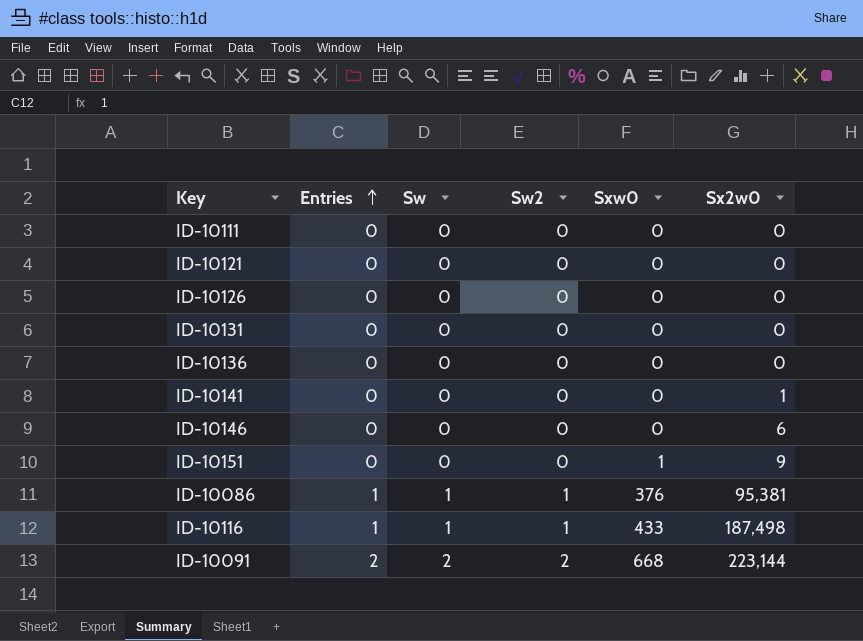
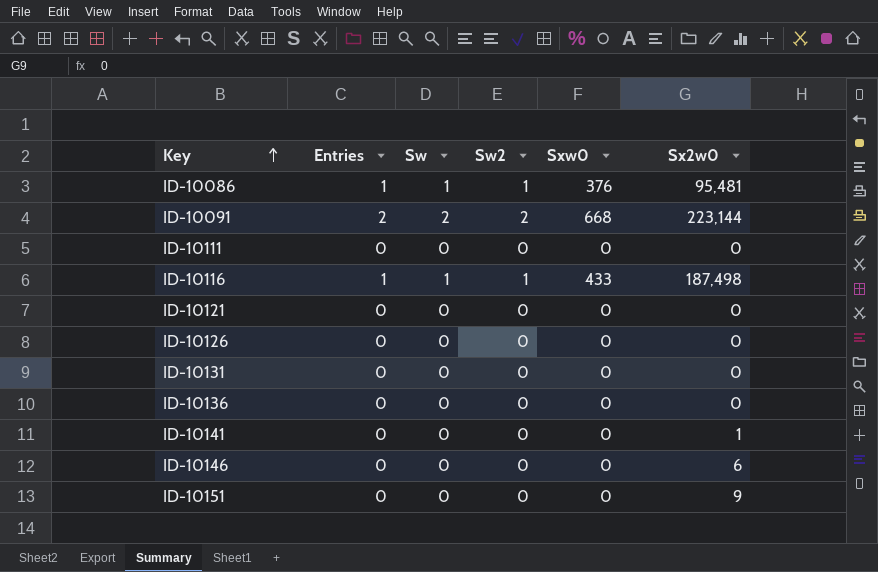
row order: Entries ascending -> Key ascending
ID-10086 | Sx2w0: 95,381 -> 95,481
ID-10151 | Sxw0: 1 -> 0

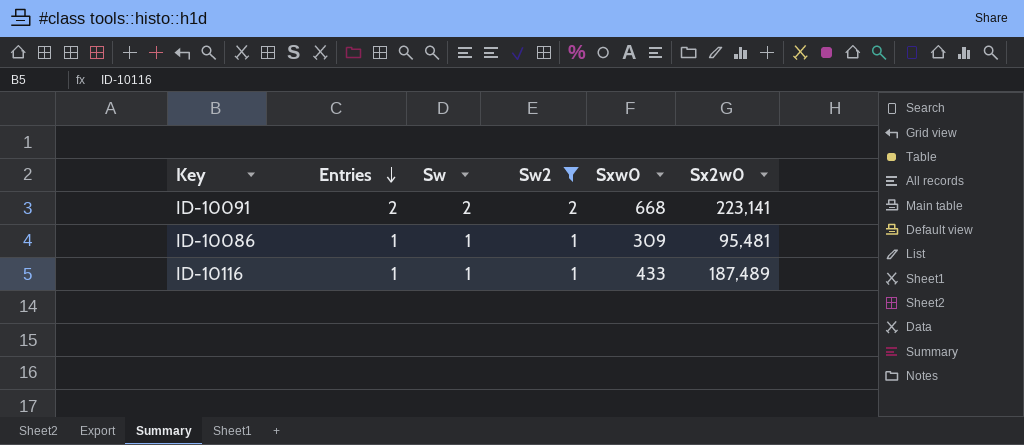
filter: none -> Sw2 != 0
row order: Key ascending -> Entries descending
ID-10091 | Sx2w0: 223,144 -> 223,141
ID-10086 | Sxw0: 376 -> 309
ID-10116 | Sx2w0: 187,498 -> 187,489

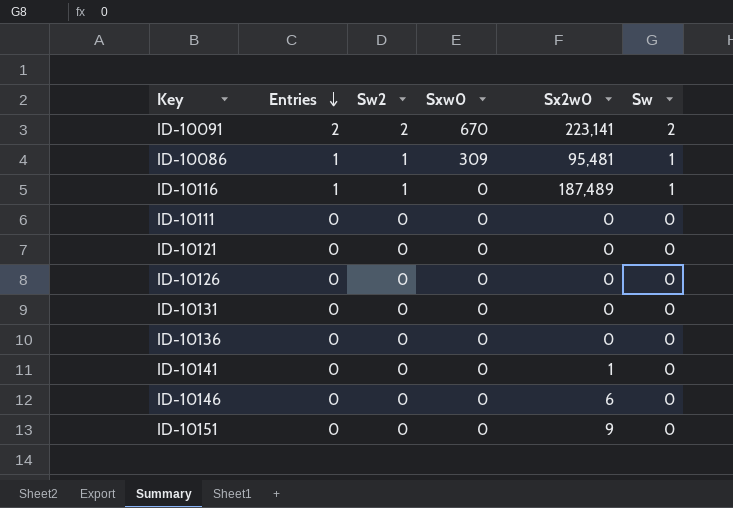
filter: Sw2 != 0 -> none
column Sw | position: 3 -> 6
ID-10091 | Sxw0: 668 -> 670
ID-10116 | Sxw0: 433 -> 0

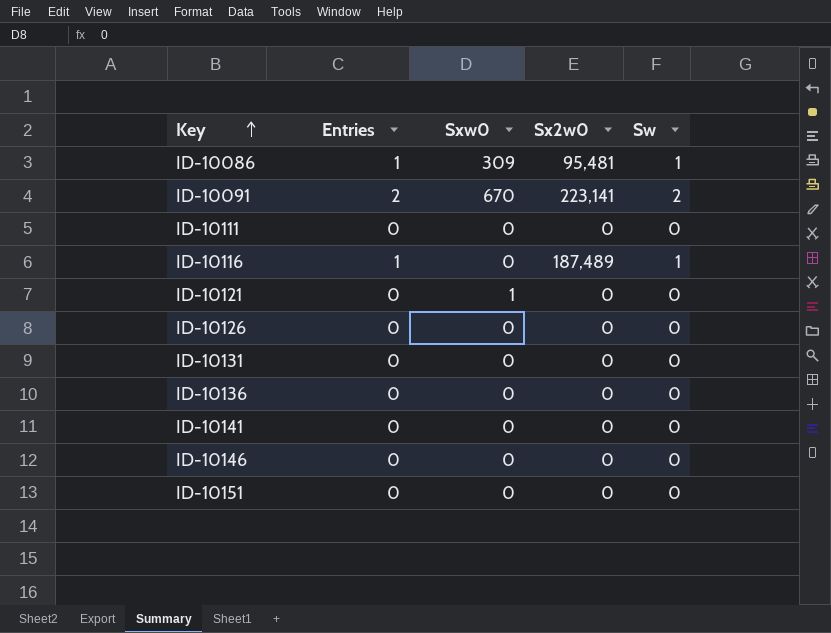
row order: Entries descending -> Key ascending
column Sw2 | position: 3 -> none
ID-10121 | Sxw0: 0 -> 1
ID-10141 | Sx2w0: 1 -> 0
ID-10146 | Sx2w0: 6 -> 0
ID-10151 | Sx2w0: 9 -> 0

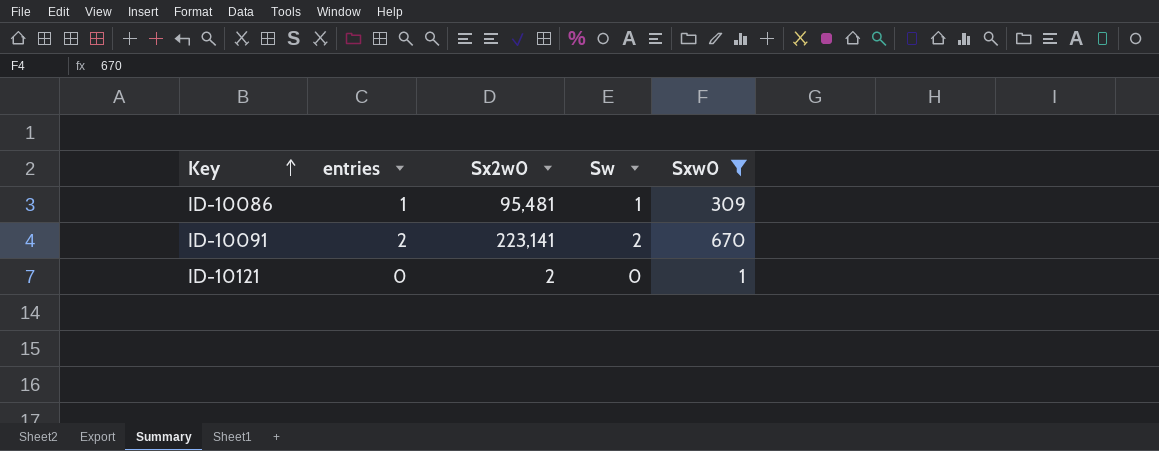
filter: none -> Sxw0 != 0
column name: Entries -> entries
column Sxw0 | position: 3 -> 5
ID-10121 | Sx2w0: 0 -> 2

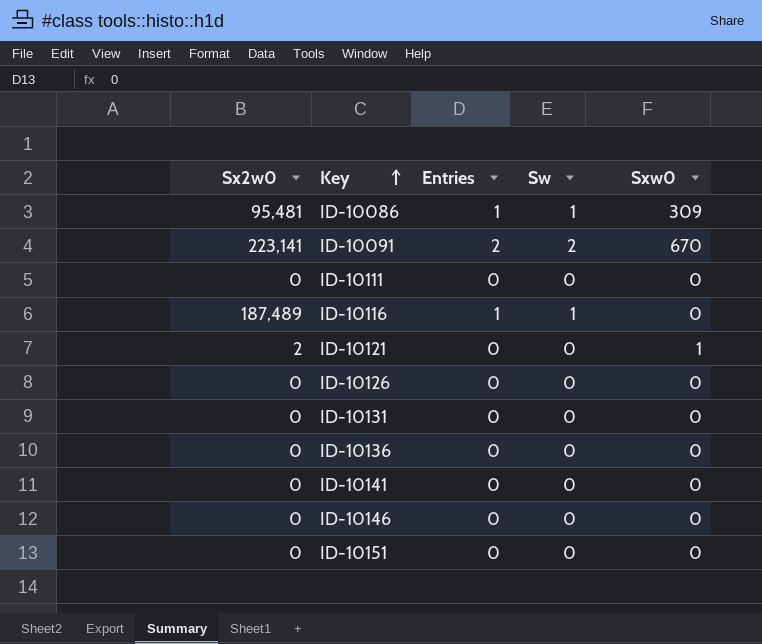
filter: Sxw0 != 0 -> none
column Sx2w0 | position: 3 -> 1
column name: entries -> Entries

